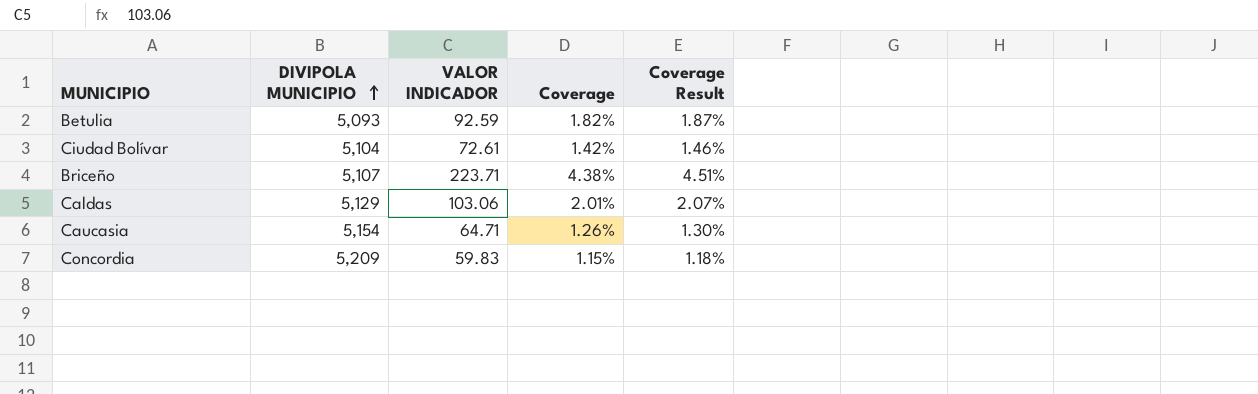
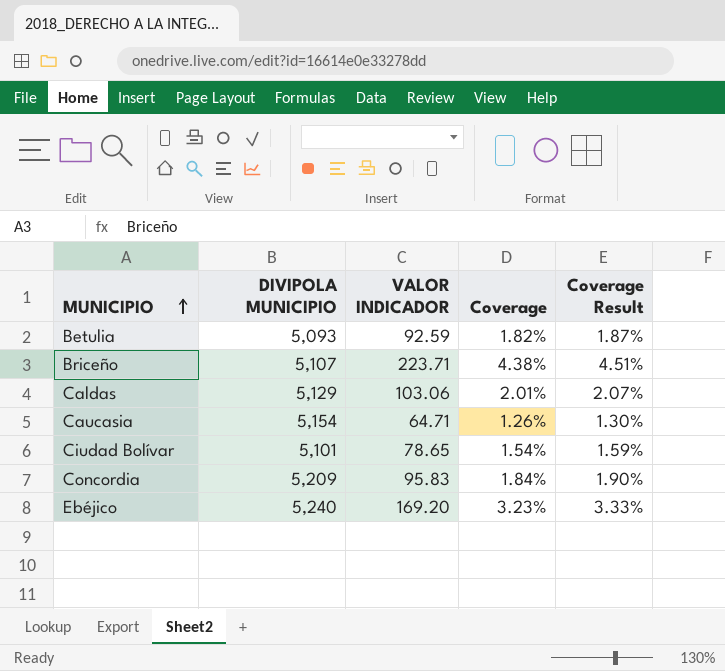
row order: DIVIPOLA MUNICIPIO ascending -> MUNICIPIO ascending
Ciudad Bolívar | DIVIPOLA MUNICIPIO: 5,104 -> 5,101
Ciudad Bolívar | VALOR INDICADOR: 72.61 -> 78.65
Ciudad Bolívar | Coverage: 1.42% -> 1.54%
Ciudad Bolívar | Coverage Result: 1.46% -> 1.59%
Concordia | VALOR INDICADOR: 59.83 -> 95.83
Concordia | Coverage: 1.15% -> 1.84%
Concordia | Coverage Result: 1.18% -> 1.90%
row Ebéjico: none -> 5,240 | 169.20 | 3.23% | 3.33%

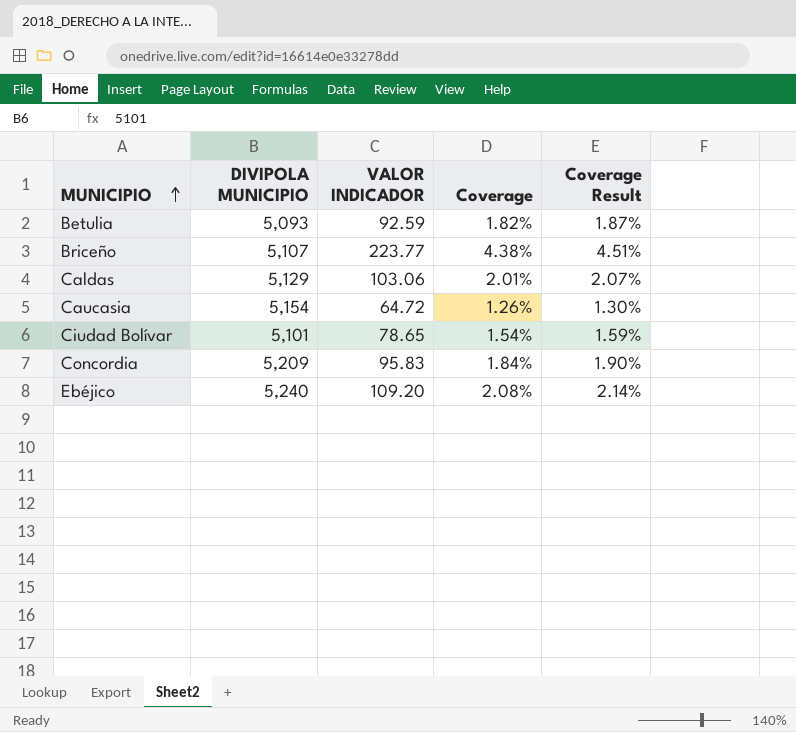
Briceño | VALOR INDICADOR: 223.71 -> 223.77
Caucasia | VALOR INDICADOR: 64.71 -> 64.72
Ebéjico | VALOR INDICADOR: 169.20 -> 109.20
Ebéjico | Coverage: 3.23% -> 2.08%
Ebéjico | Coverage Result: 3.33% -> 2.14%

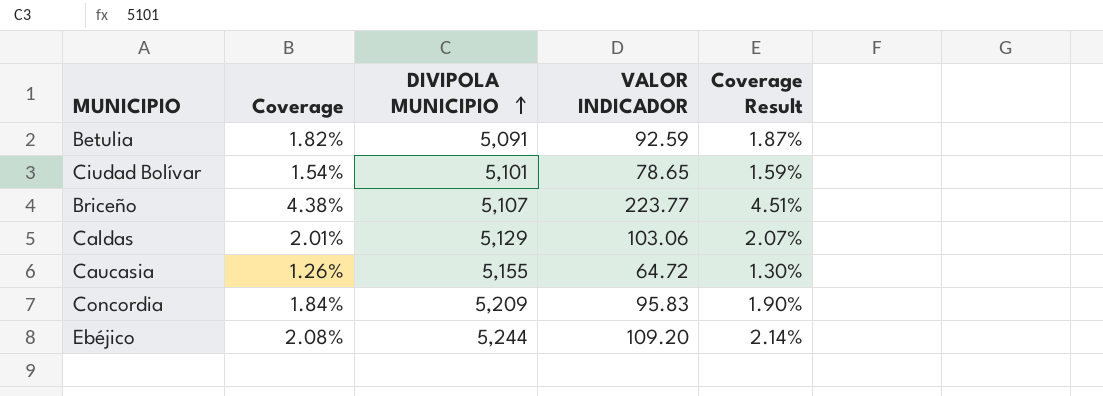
row order: MUNICIPIO ascending -> DIVIPOLA MUNICIPIO ascending
column Coverage | position: 4 -> 2
Betulia | DIVIPOLA MUNICIPIO: 5,093 -> 5,091
Caucasia | DIVIPOLA MUNICIPIO: 5,154 -> 5,155
Ebéjico | DIVIPOLA MUNICIPIO: 5,240 -> 5,244

